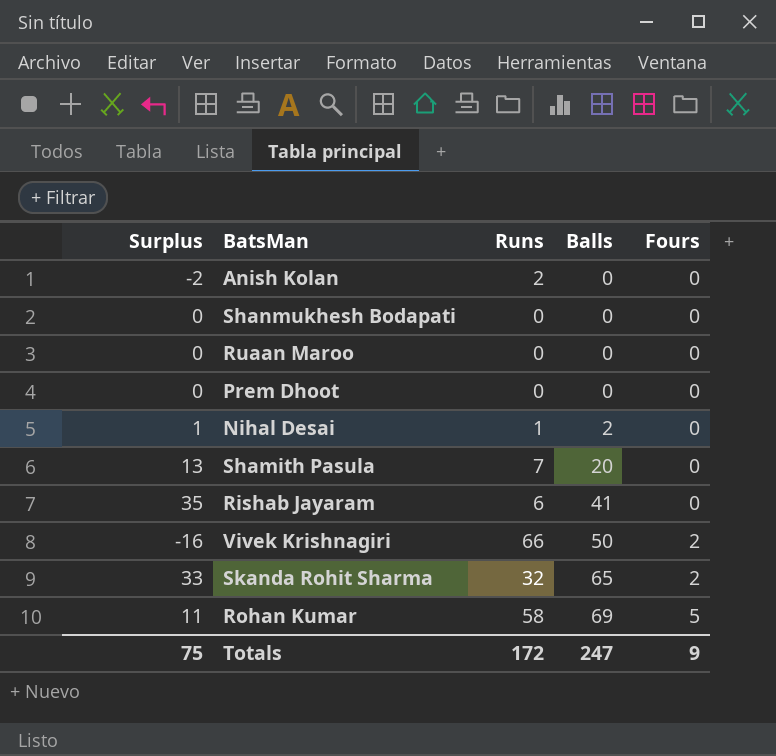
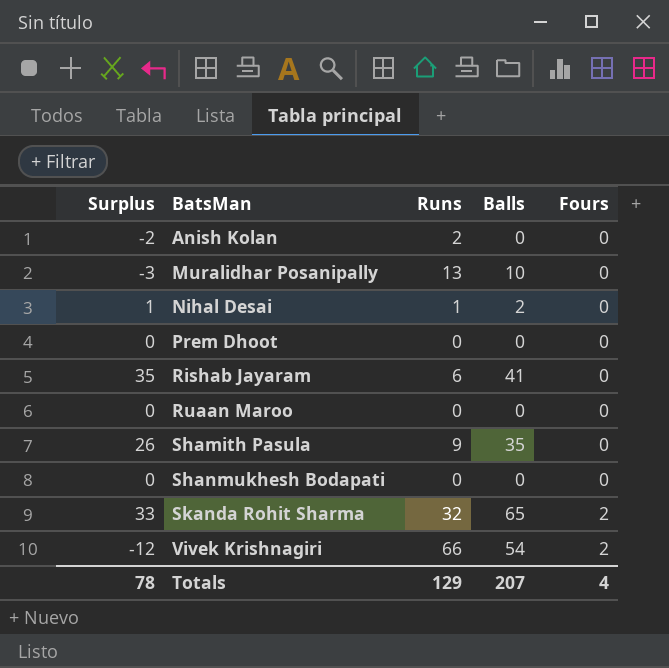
row order: Balls ascending -> BatsMan ascending
row Rohan Kumar: 11 | 58 | 69 | 5 -> none
row Muralidhar Posanipally: none -> -3 | 13 | 10 | 0
Shamith Pasula | Surplus: 13 -> 26
Shamith Pasula | Runs: 7 -> 9
Shamith Pasula | Balls: 20 -> 35
Vivek Krishnagiri | Surplus: -16 -> -12
Vivek Krishnagiri | Balls: 50 -> 54
Totals | Surplus: 75 -> 78
Totals | Runs: 172 -> 129
Totals | Balls: 247 -> 207
Totals | Fours: 9 -> 4

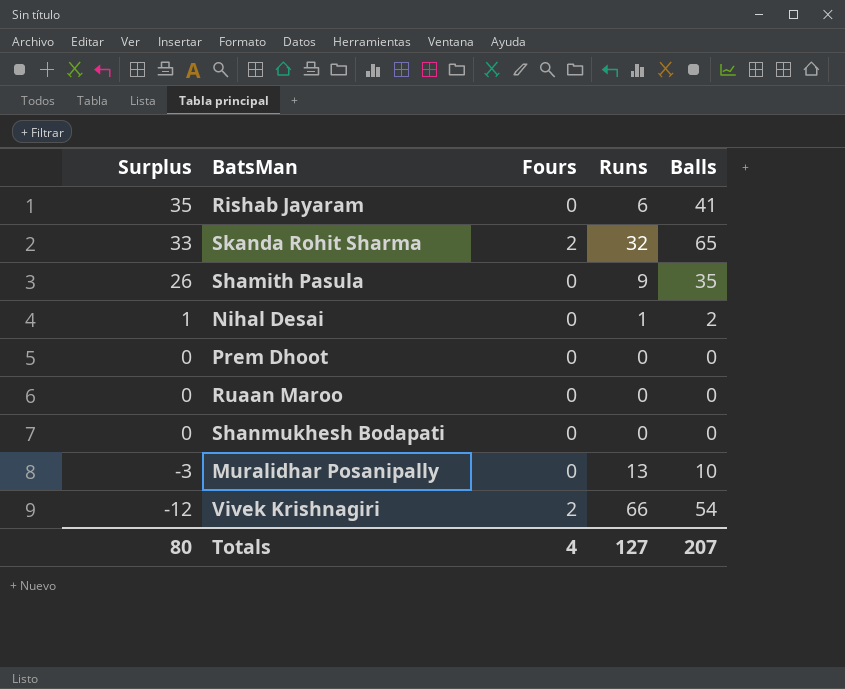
row order: BatsMan ascending -> Surplus descending
column Fours | position: 5 -> 3
row Anish Kolan: -2 | 2 | 0 | 0 -> none
Totals | Surplus: 78 -> 80
Totals | Runs: 129 -> 127

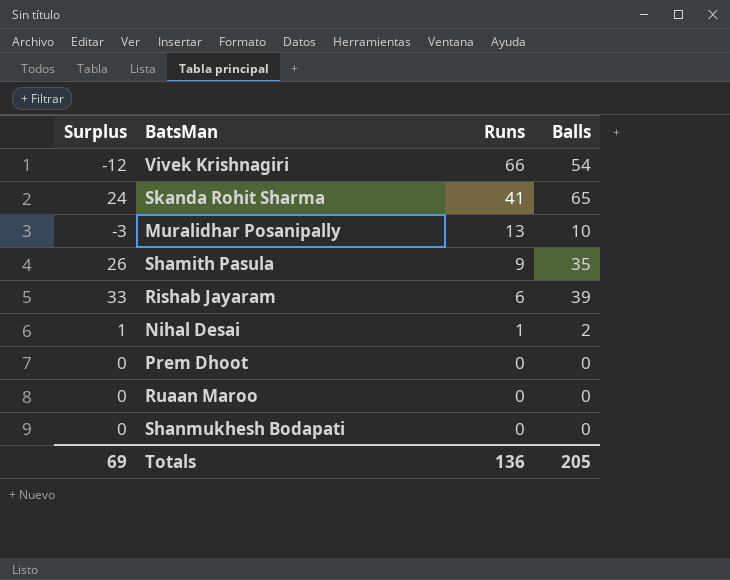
row order: Surplus descending -> Runs descending
column Fours | position: 3 -> none
Skanda Rohit Sharma | Surplus: 33 -> 24
Skanda Rohit Sharma | Runs: 32 -> 41
Rishab Jayaram | Surplus: 35 -> 33
Rishab Jayaram | Balls: 41 -> 39
Totals | Surplus: 80 -> 69
Totals | Runs: 127 -> 136
Totals | Balls: 207 -> 205

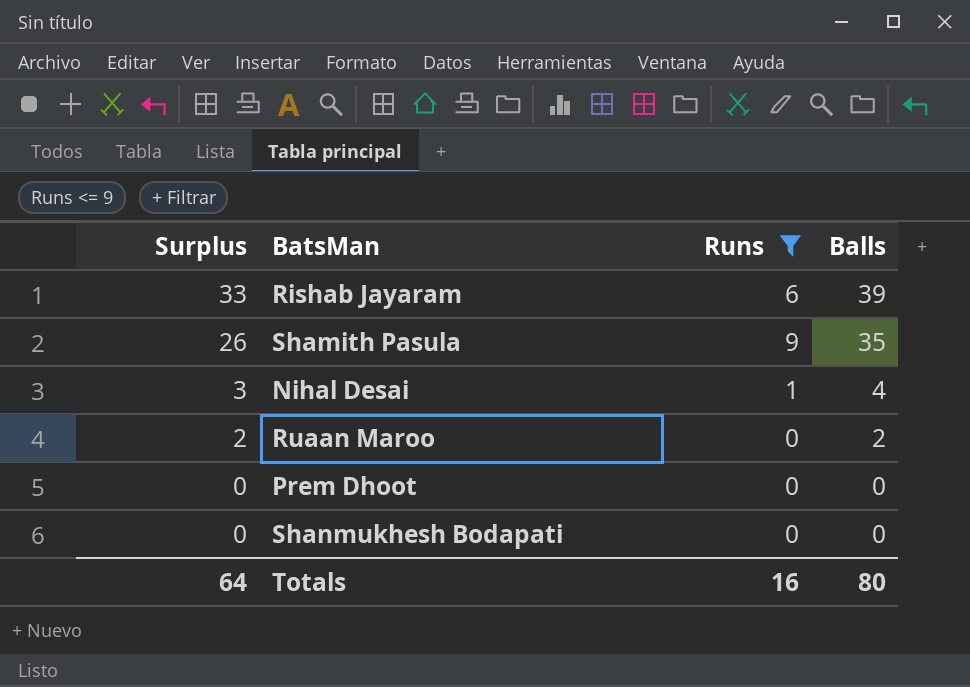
filter: none -> Runs <= 9
row order: Runs descending -> Surplus descending
Nihal Desai | Surplus: 1 -> 3
Nihal Desai | Balls: 2 -> 4
Ruaan Maroo | Surplus: 0 -> 2
Ruaan Maroo | Balls: 0 -> 2
Totals | Surplus: 69 -> 64
Totals | Runs: 136 -> 16
Totals | Balls: 205 -> 80

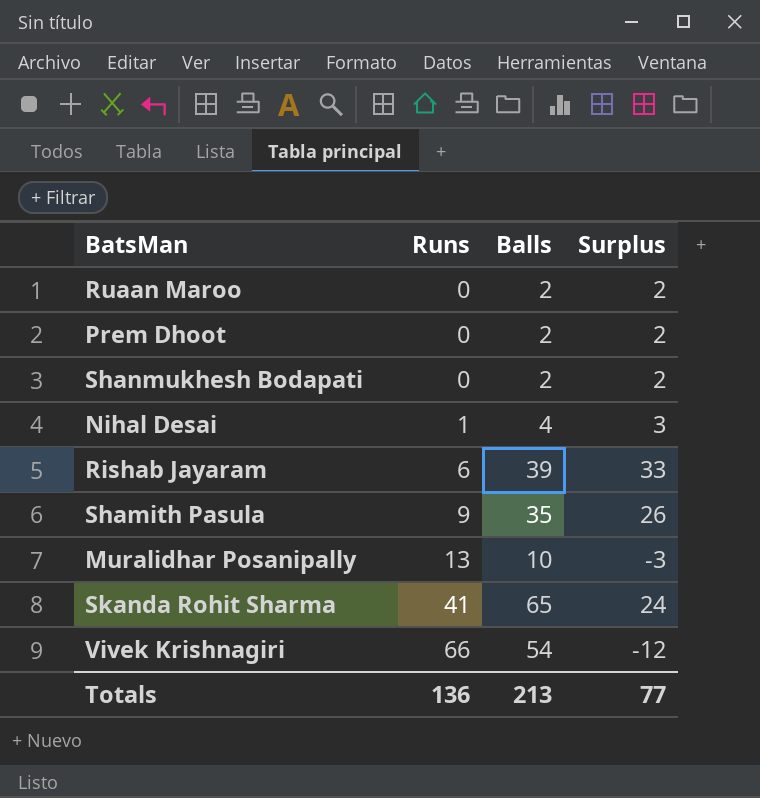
filter: Runs <= 9 -> none
row order: Surplus descending -> Runs ascending
column Surplus | position: 1 -> 4
Prem Dhoot | Balls: 0 -> 2
Prem Dhoot | Surplus: 0 -> 2
Shanmukhesh Bodapati | Balls: 0 -> 2
Shanmukhesh Bodapati | Surplus: 0 -> 2
Totals | Runs: 16 -> 136
Totals | Balls: 80 -> 213
Totals | Surplus: 64 -> 77

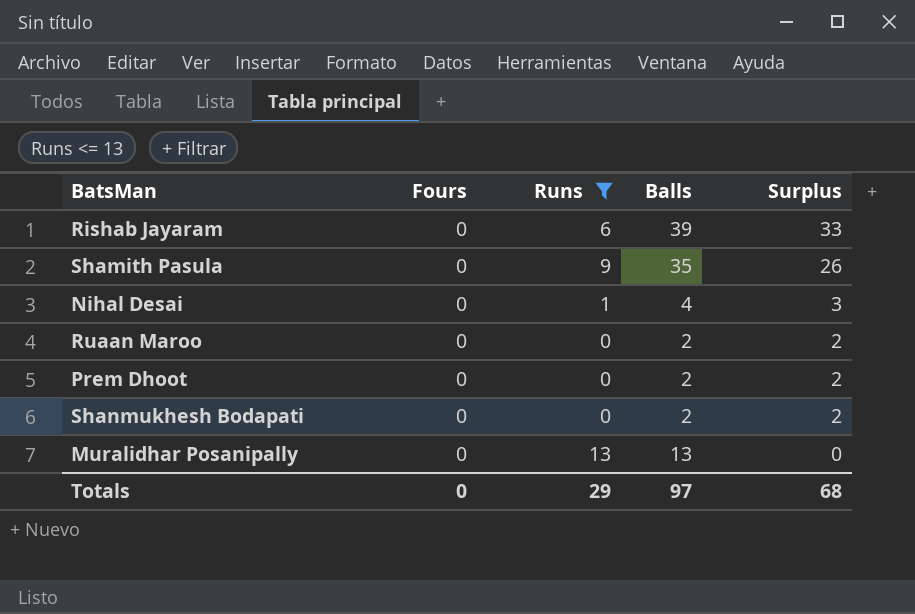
filter: none -> Runs <= 13
row order: Runs ascending -> Surplus descending
column Fours | position: none -> 2
Muralidhar Posanipally | Balls: 10 -> 13
Muralidhar Posanipally | Surplus: -3 -> 0
Totals | Runs: 136 -> 29
Totals | Balls: 213 -> 97
Totals | Surplus: 77 -> 68

